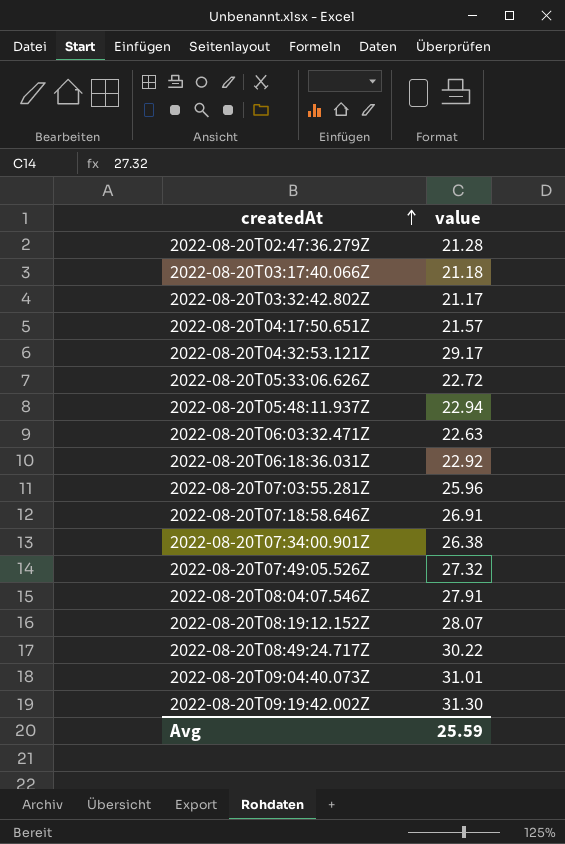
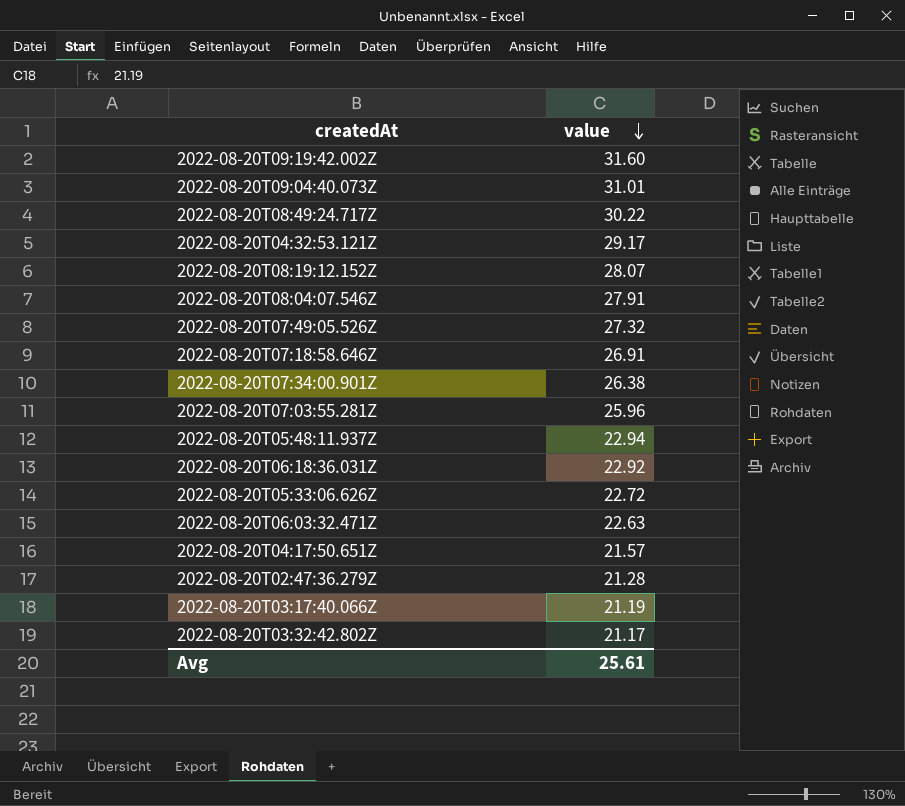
row order: createdAt ascending -> value descending
2022-08-20T09:19:42.002Z | value: 31.30 -> 31.60
2022-08-20T03:17:40.066Z | value: 21.18 -> 21.19
Avg | value: 25.59 -> 25.61

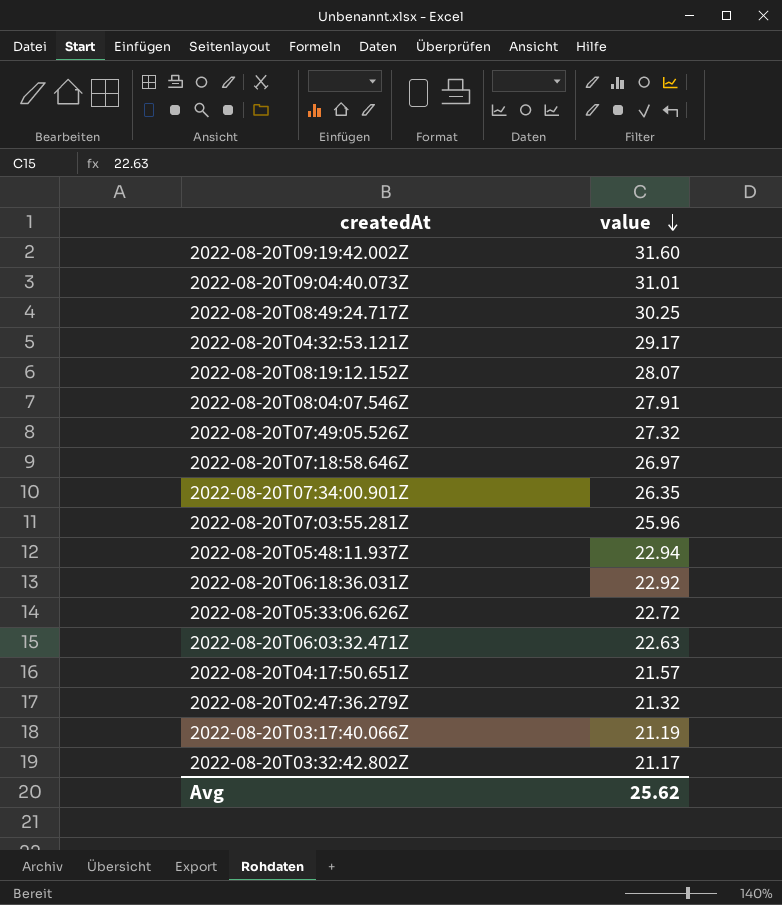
2022-08-20T08:49:24.717Z | value: 30.22 -> 30.25
2022-08-20T07:18:58.646Z | value: 26.91 -> 26.97
2022-08-20T07:34:00.901Z | value: 26.38 -> 26.35
2022-08-20T02:47:36.279Z | value: 21.28 -> 21.32
Avg | value: 25.61 -> 25.62

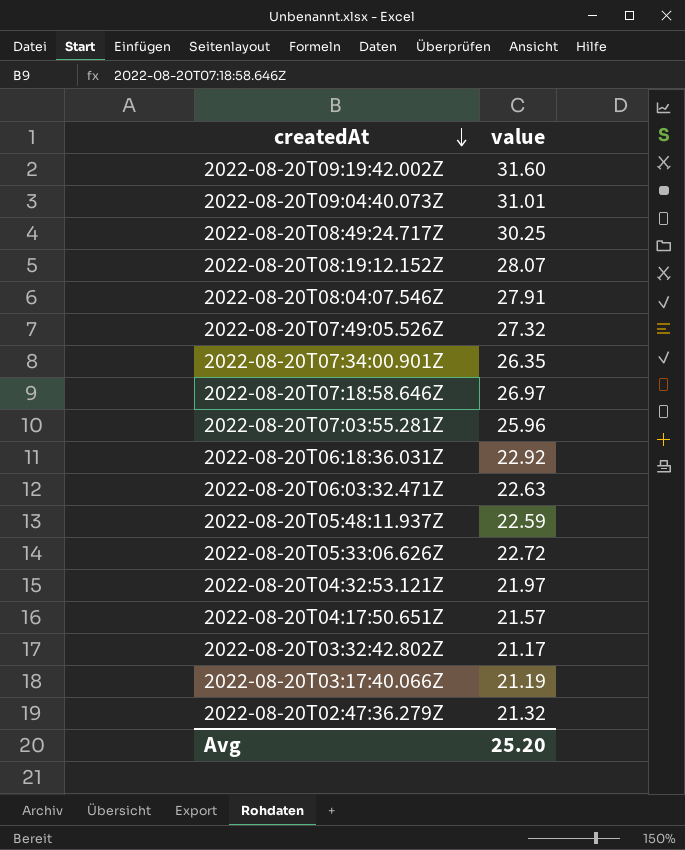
row order: value descending -> createdAt descending
2022-08-20T05:48:11.937Z | value: 22.94 -> 22.59
2022-08-20T04:32:53.121Z | value: 29.17 -> 21.97
Avg | value: 25.62 -> 25.20

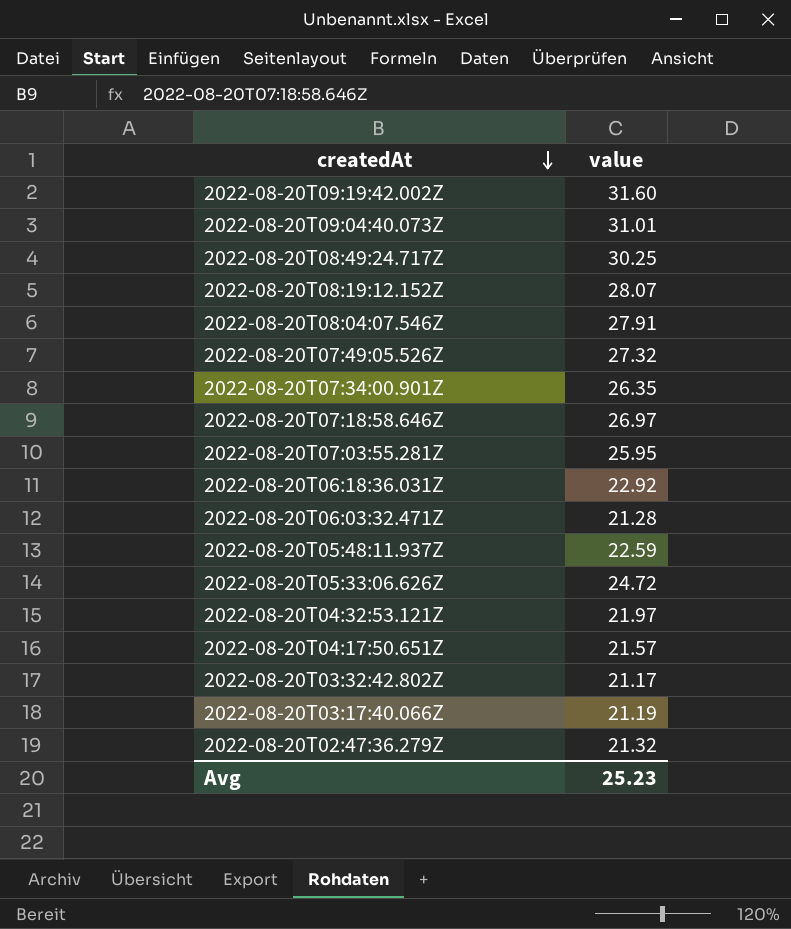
2022-08-20T07:03:55.281Z | value: 25.96 -> 25.95
2022-08-20T06:03:32.471Z | value: 22.63 -> 21.28
2022-08-20T05:33:06.626Z | value: 22.72 -> 24.72
Avg | value: 25.20 -> 25.23

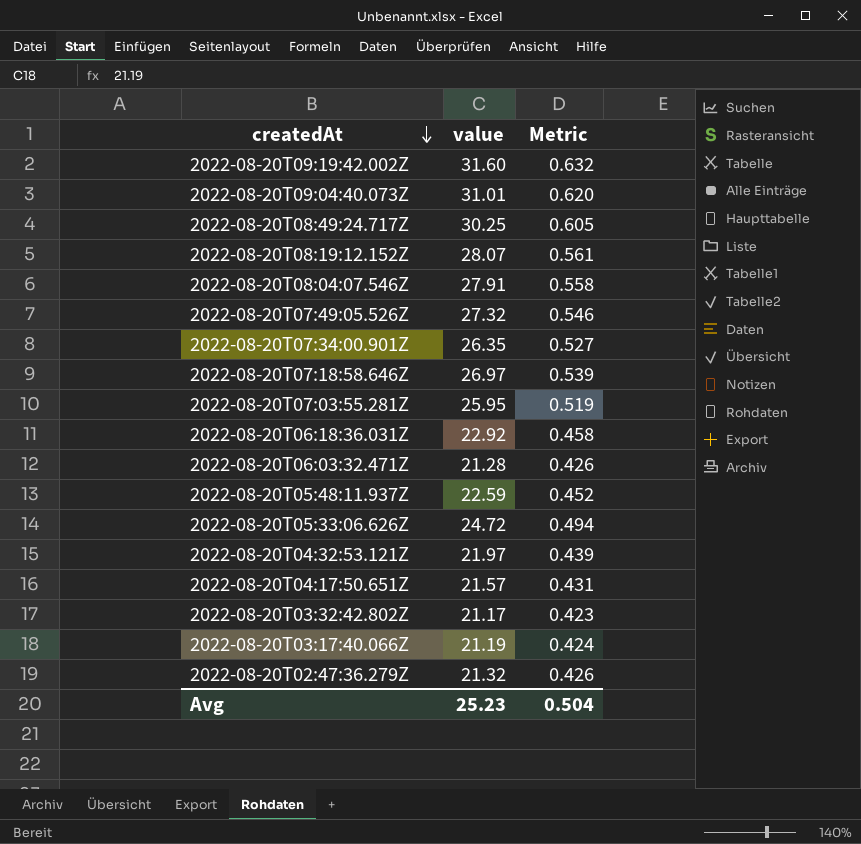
column Metric | formula: none -> [value] * 0.02

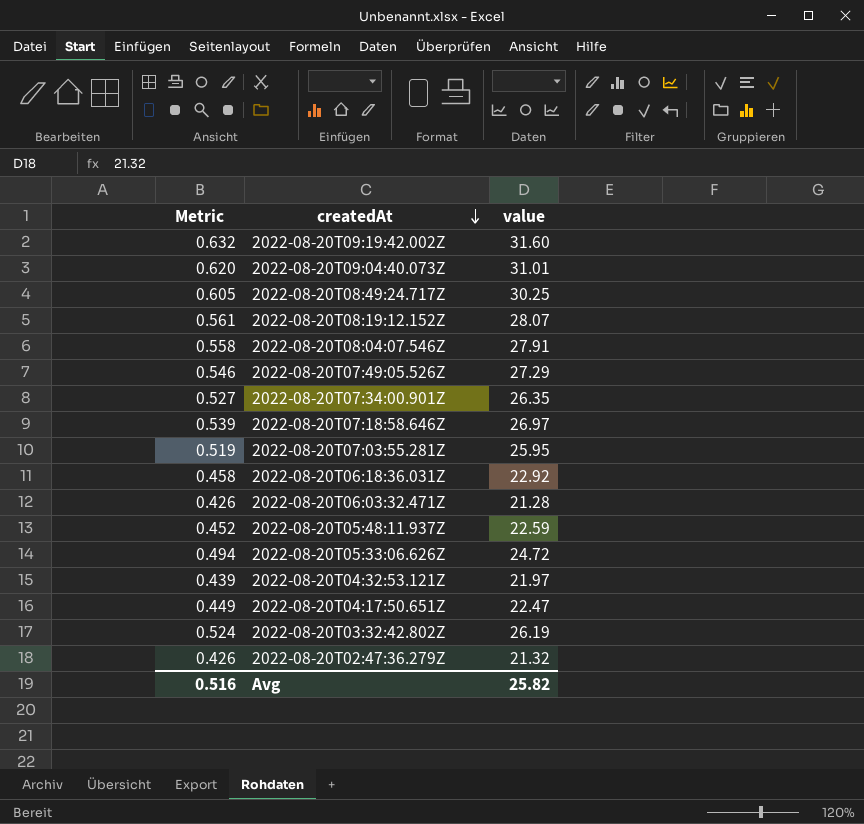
column Metric | position: 3 -> 1
row 2022-08-20T03:17:40.066Z: 21.19 | 0.424 -> none
2022-08-20T07:49:05.526Z | value: 27.32 -> 27.29
2022-08-20T04:17:50.651Z | Metric: 0.431 -> 0.449
2022-08-20T04:17:50.651Z | value: 21.57 -> 22.47
2022-08-20T03:32:42.802Z | Metric: 0.423 -> 0.524
2022-08-20T03:32:42.802Z | value: 21.17 -> 26.19
Avg | Metric: 0.504 -> 0.516
Avg | value: 25.23 -> 25.82

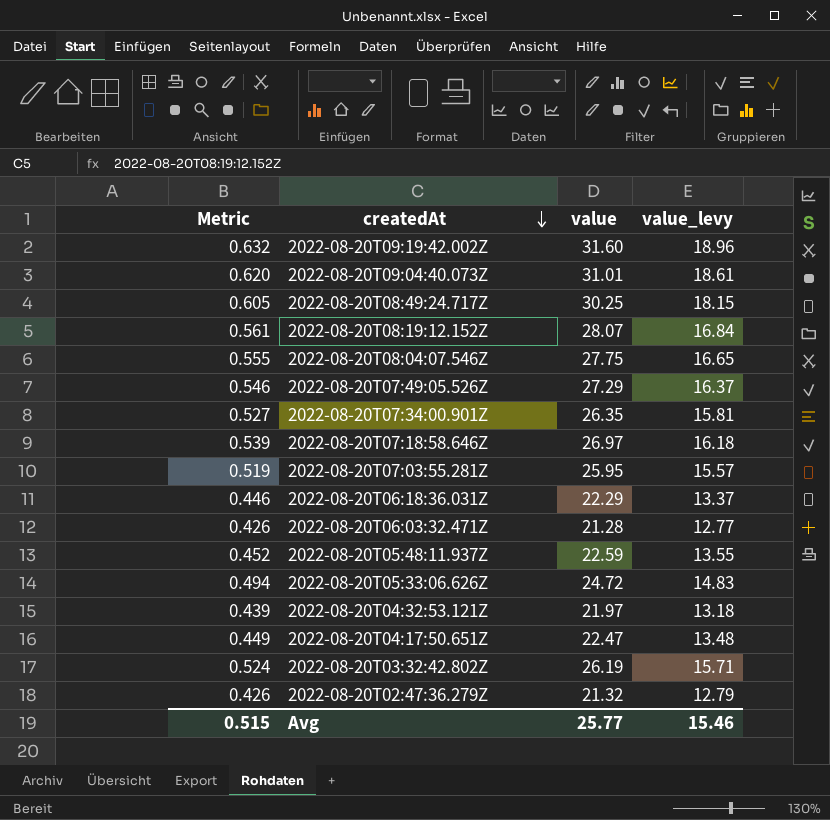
column value_levy | formula: none -> [value] * 0.6
2022-08-20T08:04:07.546Z | Metric: 0.558 -> 0.555
2022-08-20T08:04:07.546Z | value: 27.91 -> 27.75
2022-08-20T06:18:36.031Z | Metric: 0.458 -> 0.446
2022-08-20T06:18:36.031Z | value: 22.92 -> 22.29
Avg | Metric: 0.516 -> 0.515
Avg | value: 25.82 -> 25.77

